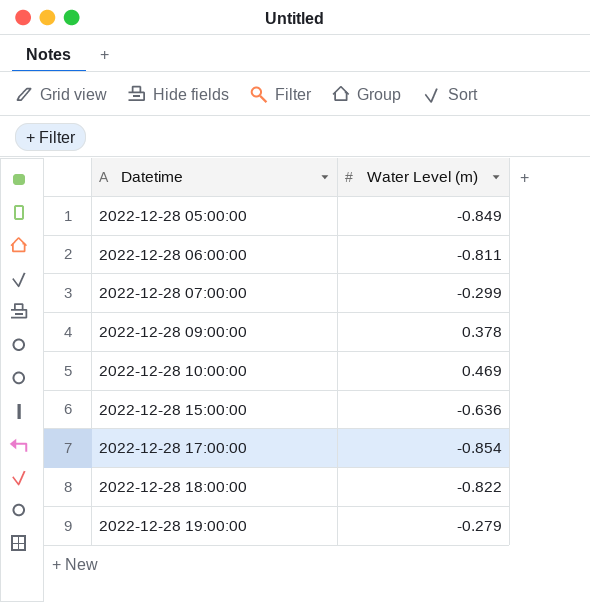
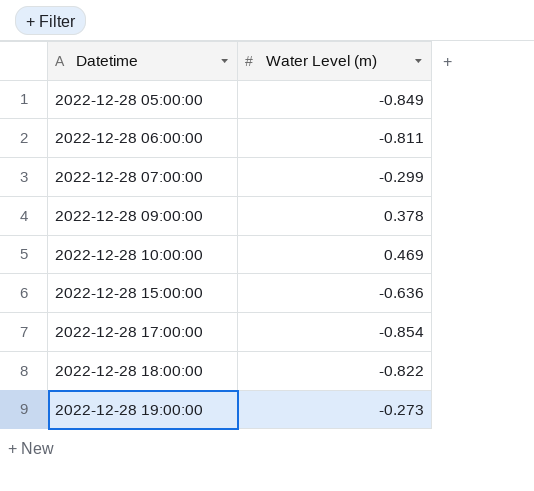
2022-12-28 19:00:00 | Water Level (m): -0.279 -> -0.273

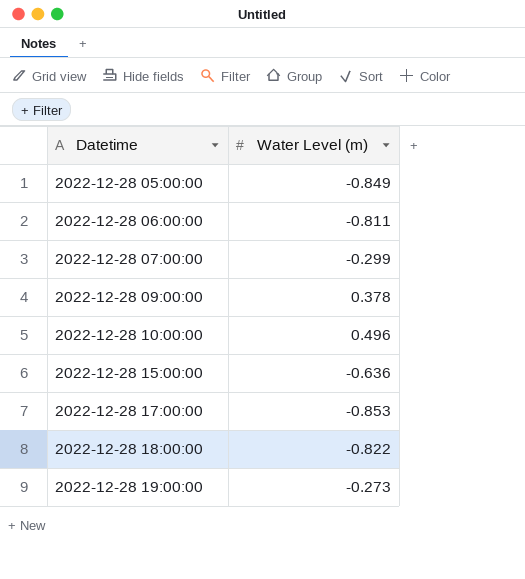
2022-12-28 10:00:00 | Water Level (m): 0.469 -> 0.496
2022-12-28 17:00:00 | Water Level (m): -0.854 -> -0.853

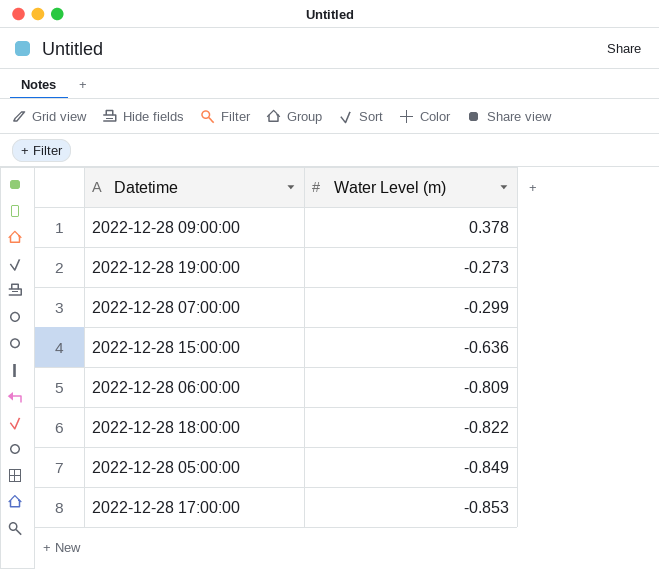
row order: Datetime ascending -> Water Level (m) descending
row 2022-12-28 10:00:00: 0.496 -> none
2022-12-28 06:00:00 | Water Level (m): -0.811 -> -0.809

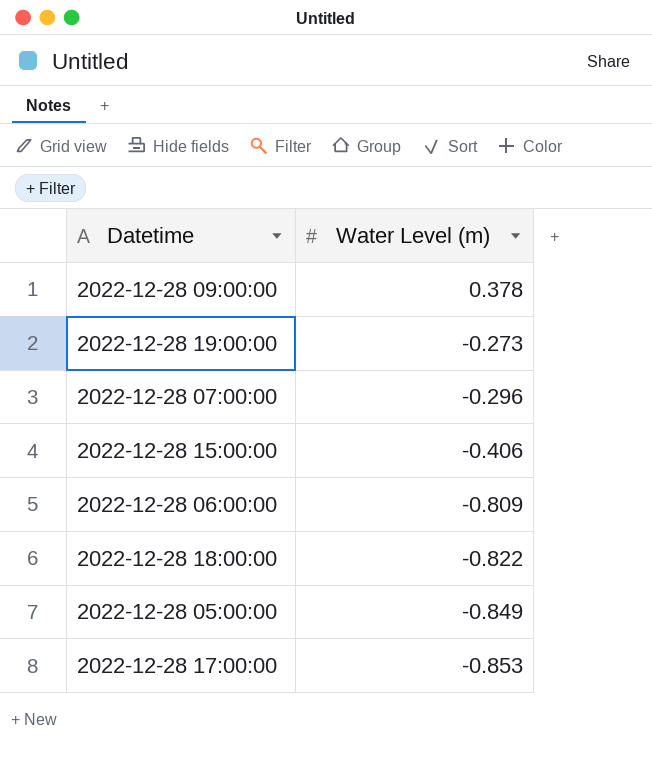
2022-12-28 07:00:00 | Water Level (m): -0.299 -> -0.296
2022-12-28 15:00:00 | Water Level (m): -0.636 -> -0.406

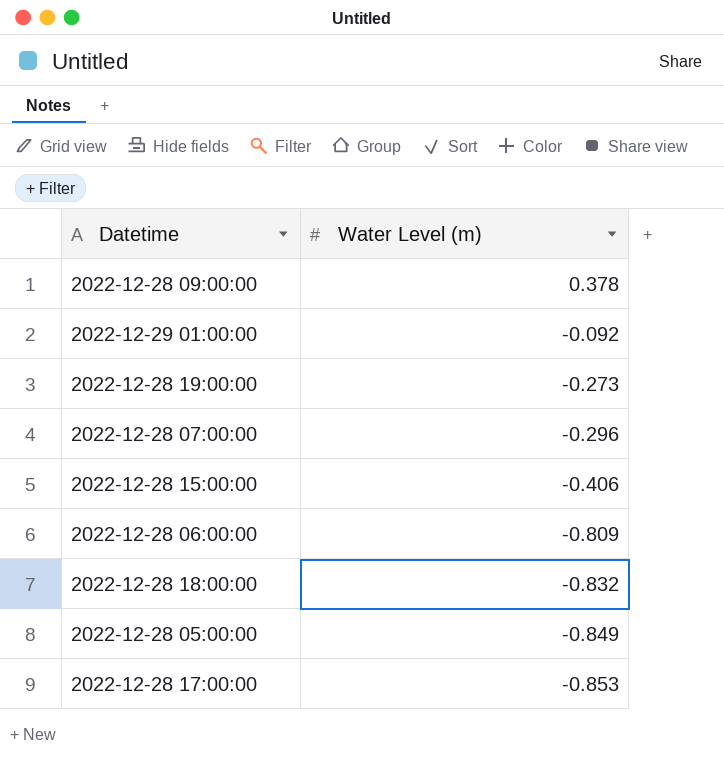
row 2022-12-29 01:00:00: none -> -0.092
2022-12-28 18:00:00 | Water Level (m): -0.822 -> -0.832

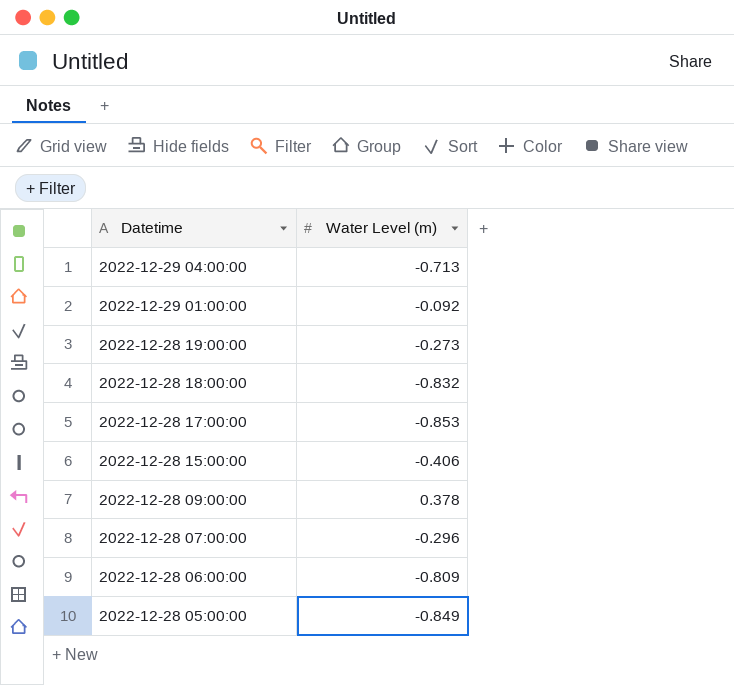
row order: Water Level (m) descending -> Datetime descending
row 2022-12-29 04:00:00: none -> -0.713

